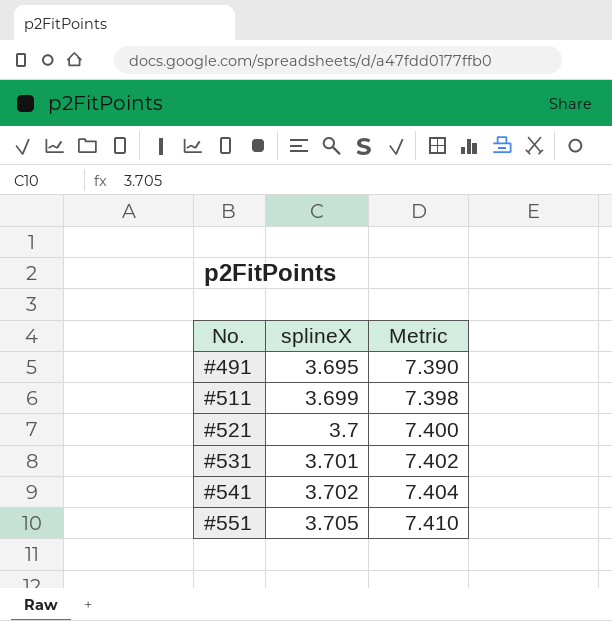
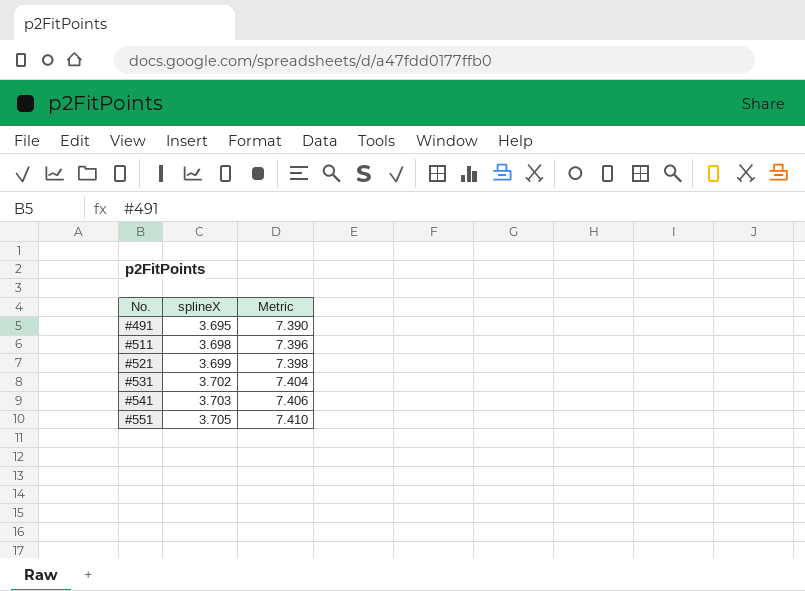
#511 | splineX: 3.699 -> 3.698
#511 | Metric: 7.398 -> 7.396
#521 | splineX: 3.7 -> 3.699
#521 | Metric: 7.400 -> 7.398
#531 | splineX: 3.701 -> 3.702
#531 | Metric: 7.402 -> 7.404
#541 | splineX: 3.702 -> 3.703
#541 | Metric: 7.404 -> 7.406

